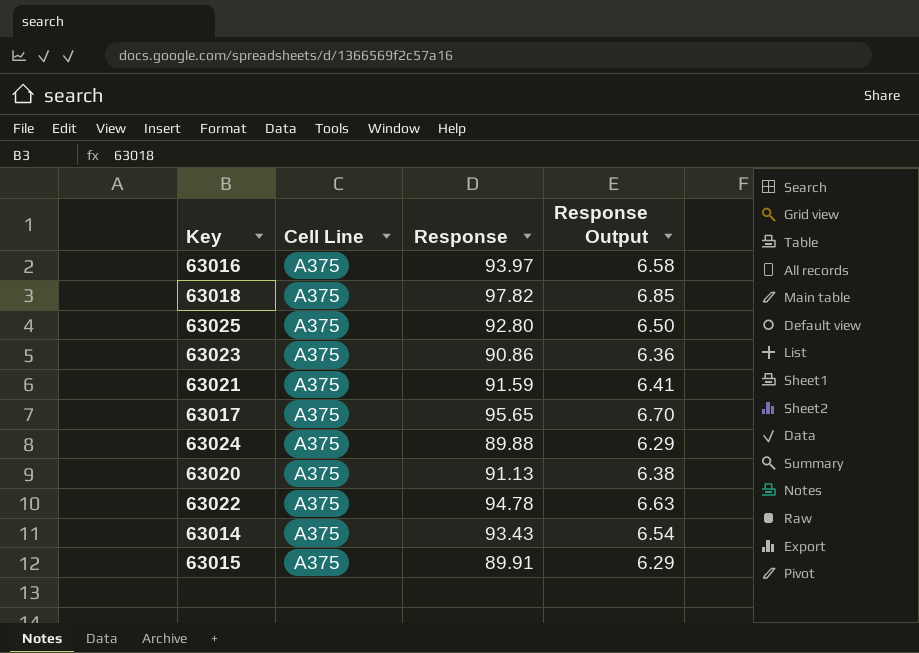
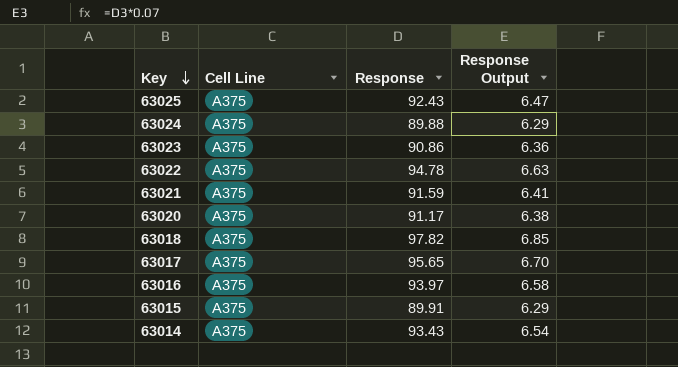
row order: none -> Key descending
63025 | Response: 92.80 -> 92.43
63025 | Response Output: 6.50 -> 6.47
63020 | Response: 91.13 -> 91.17

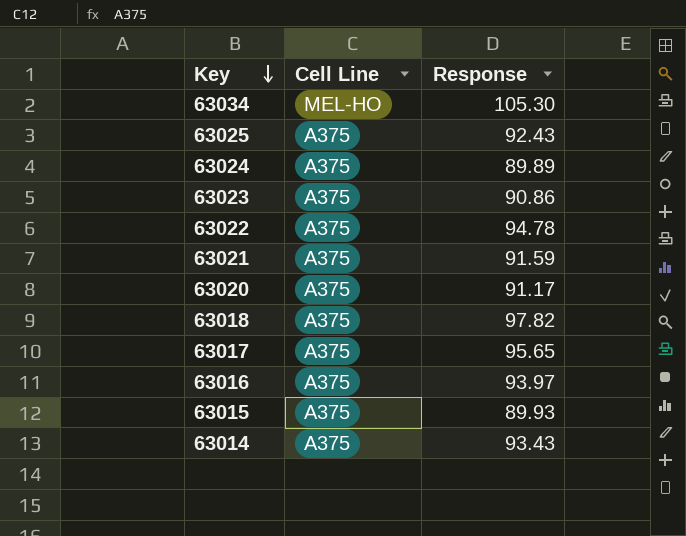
column Response Output | formula: [Response] * 0.07 -> none
row 63034: none -> MEL-HO | 105.30
63024 | Response: 89.88 -> 89.89
63015 | Response: 89.91 -> 89.93

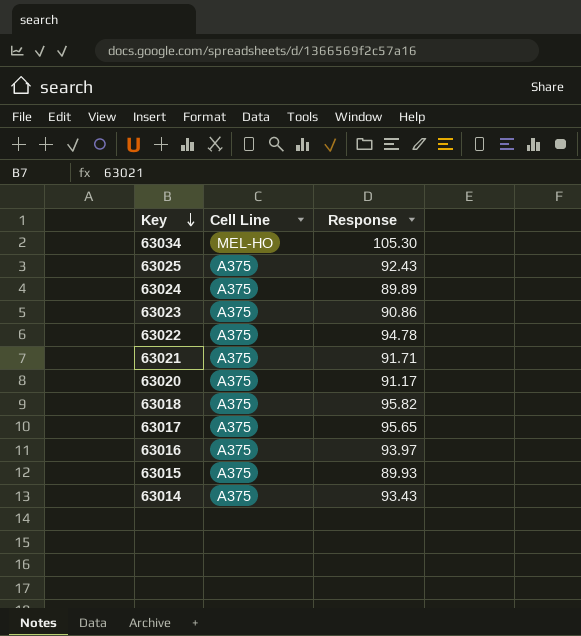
63021 | Response: 91.59 -> 91.71
63018 | Response: 97.82 -> 95.82

